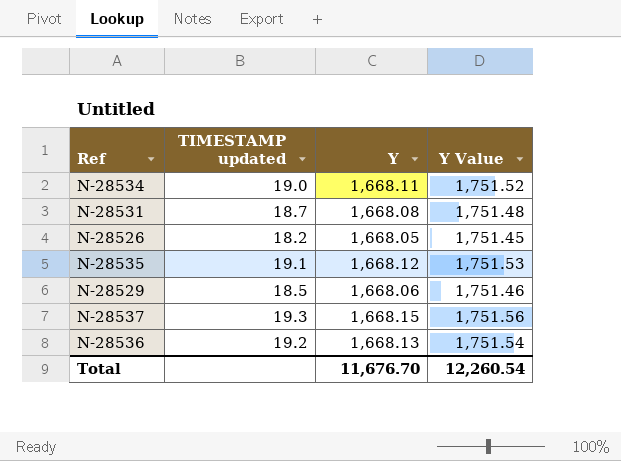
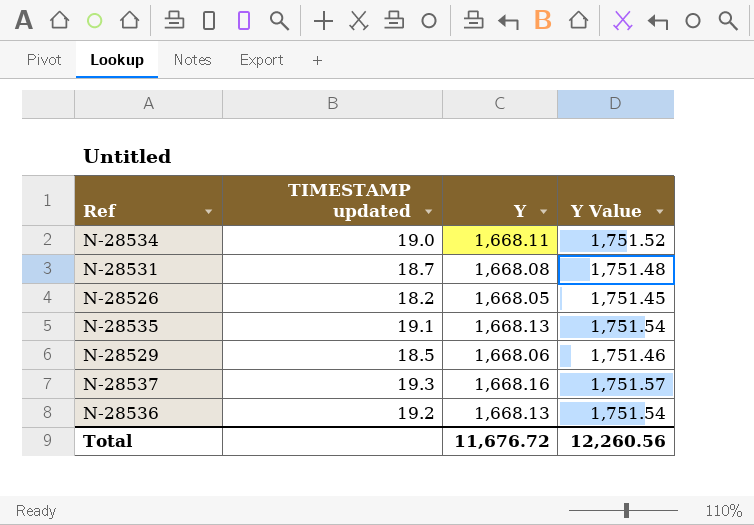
N-28535 | Y: 1,668.12 -> 1,668.13
N-28535 | Y Value: 1,751.53 -> 1,751.54
N-28537 | Y: 1,668.15 -> 1,668.16
N-28537 | Y Value: 1,751.56 -> 1,751.57
Total | Y: 11,676.70 -> 11,676.72
Total | Y Value: 12,260.54 -> 12,260.56

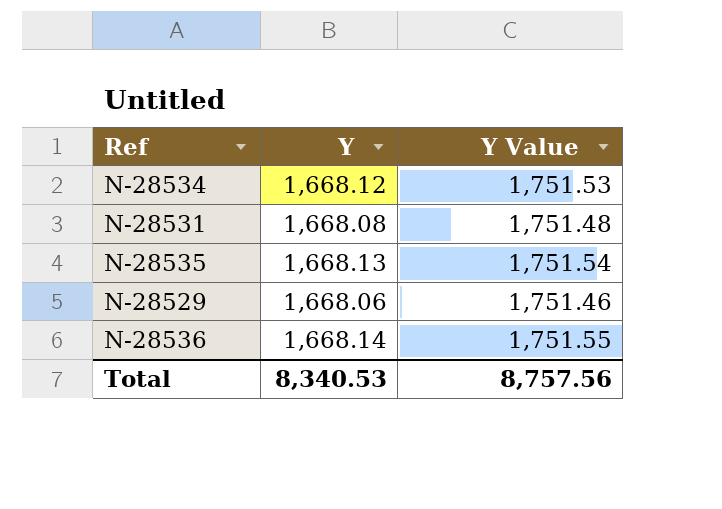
column TIMESTAMP updated | position: 2 -> none
row N-28526: 18.2 | 1,668.05 | 1,751.45 -> none
row N-28537: 19.3 | 1,668.16 | 1,751.57 -> none
N-28534 | Y: 1,668.11 -> 1,668.12
N-28534 | Y Value: 1,751.52 -> 1,751.53
N-28536 | Y: 1,668.13 -> 1,668.14
N-28536 | Y Value: 1,751.54 -> 1,751.55
Total | Y: 11,676.72 -> 8,340.53
Total | Y Value: 12,260.56 -> 8,757.56

